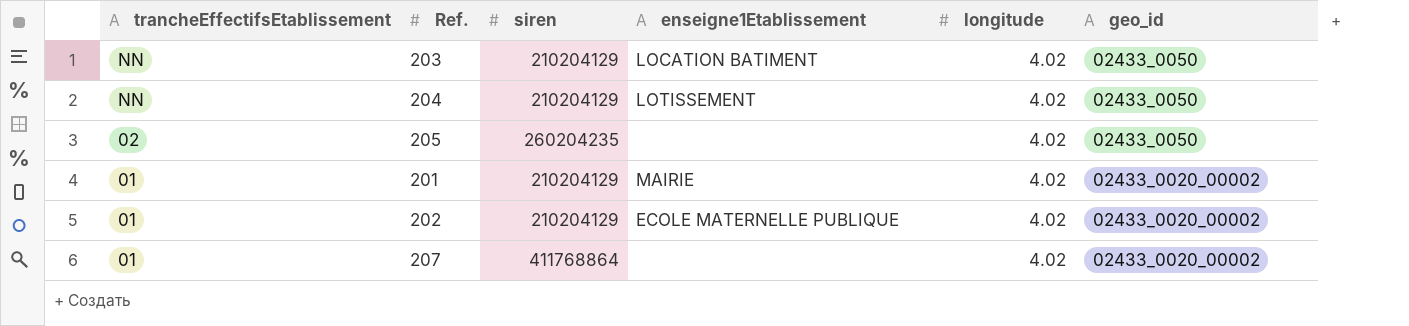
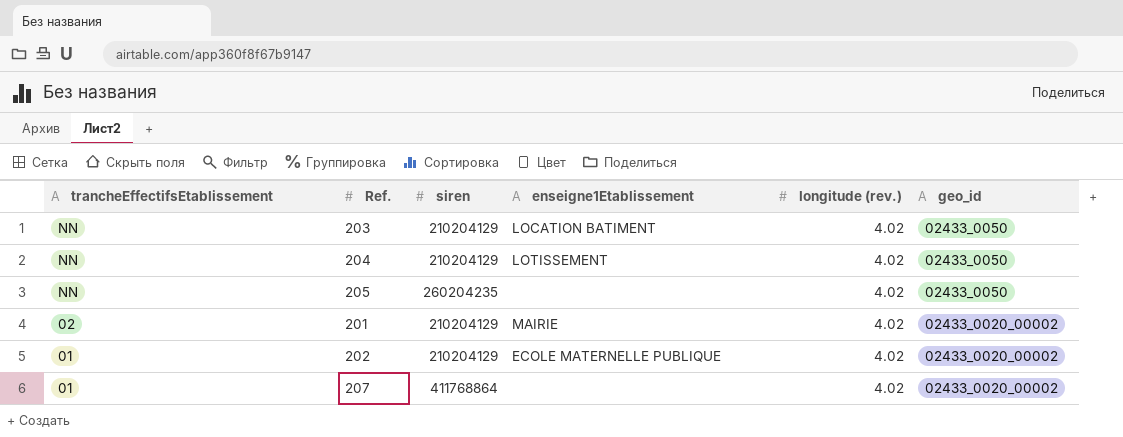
column name: longitude -> longitude (rev.)
205 | trancheEffectifsEtablissement: 02 -> NN
201 | trancheEffectifsEtablissement: 01 -> 02

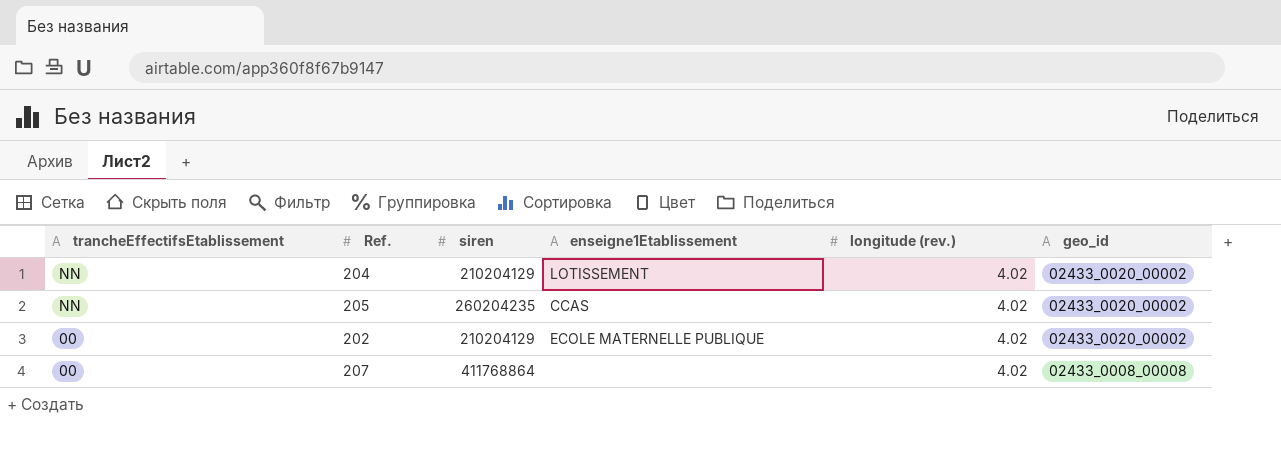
row 203: NN | 210204129 | LOCATION BATIMENT | 4.02 | 02433_0050 -> none
row 201: 02 | 210204129 | MAIRIE | 4.02 | 02433_0020_00002 -> none
204 | geo_id: 02433_0050 -> 02433_0020_00002
205 | enseigne1Etablissement: none -> CCAS
205 | geo_id: 02433_0050 -> 02433_0020_00002
202 | trancheEffectifsEtablissement: 01 -> 00
207 | trancheEffectifsEtablissement: 01 -> 00
207 | geo_id: 02433_0020_00002 -> 02433_0008_00008

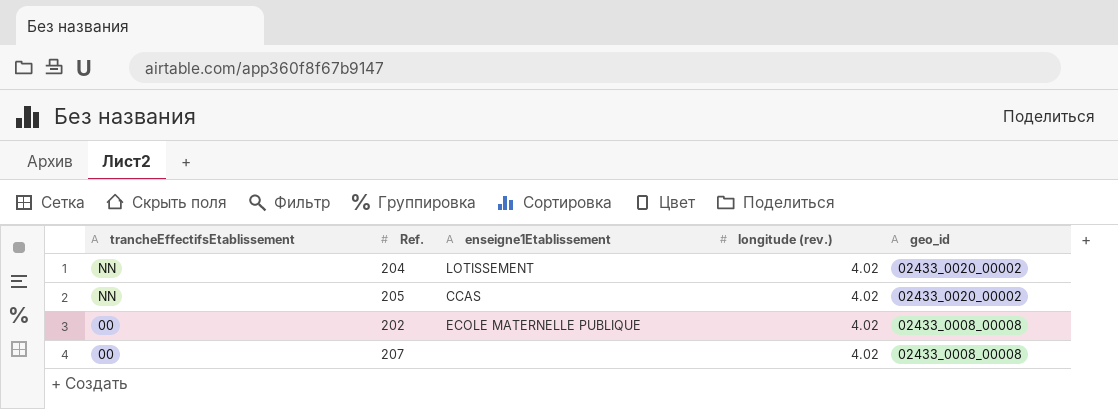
column siren | position: 3 -> none
202 | geo_id: 02433_0020_00002 -> 02433_0008_00008

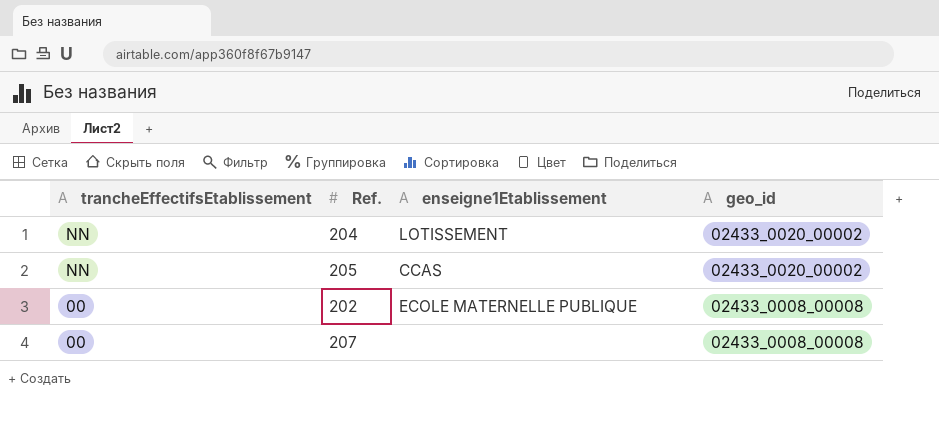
column longitude (rev.) | position: 4 -> none

